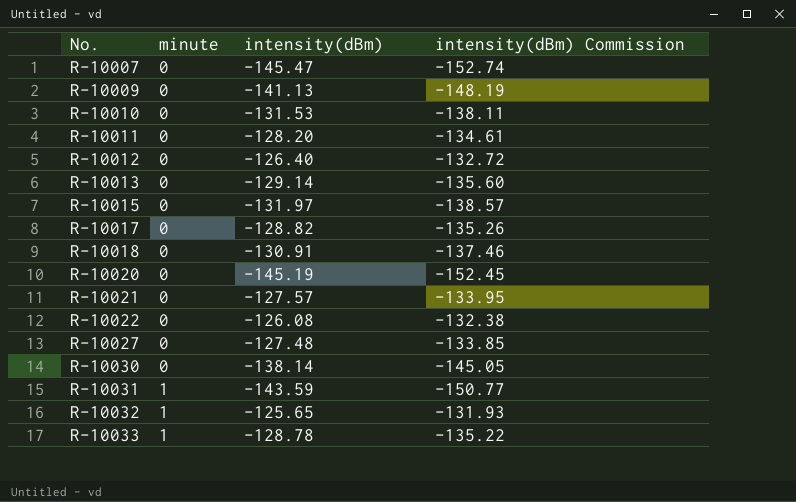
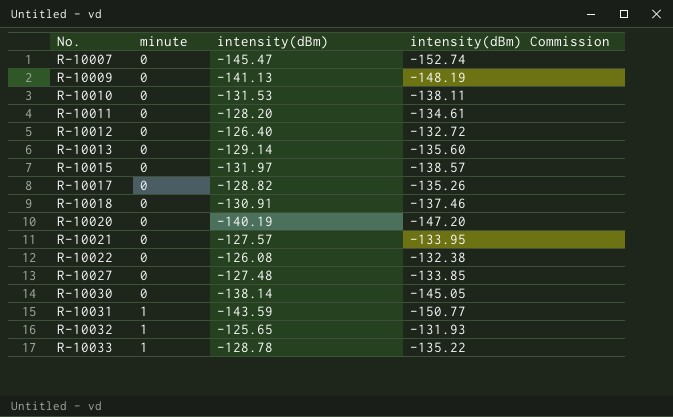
R-10020 | intensity(dBm): -145.19 -> -140.19
R-10020 | intensity(dBm) Commission: -152.45 -> -147.20

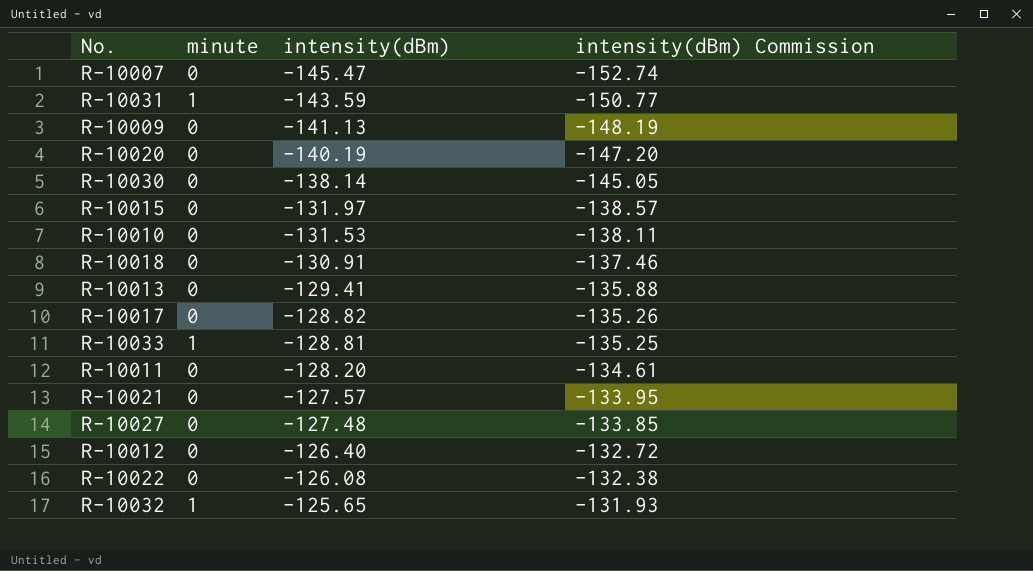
row order: No. ascending -> intensity(dBm) ascending
R-10013 | intensity(dBm): -129.14 -> -129.41
R-10013 | intensity(dBm) Commission: -135.60 -> -135.88
R-10033 | intensity(dBm): -128.78 -> -128.81
R-10033 | intensity(dBm) Commission: -135.22 -> -135.25

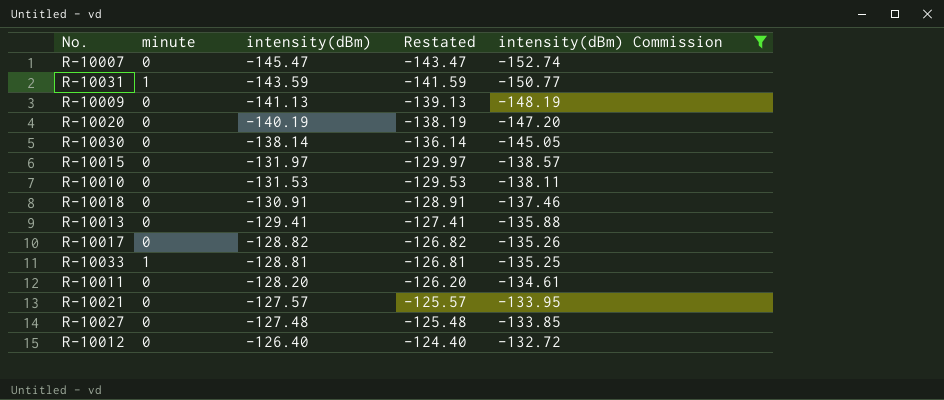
filter: none -> intensity(dBm) Commission <= -132.72
column Restated | formula: none -> [intensity(dBm)] + 2

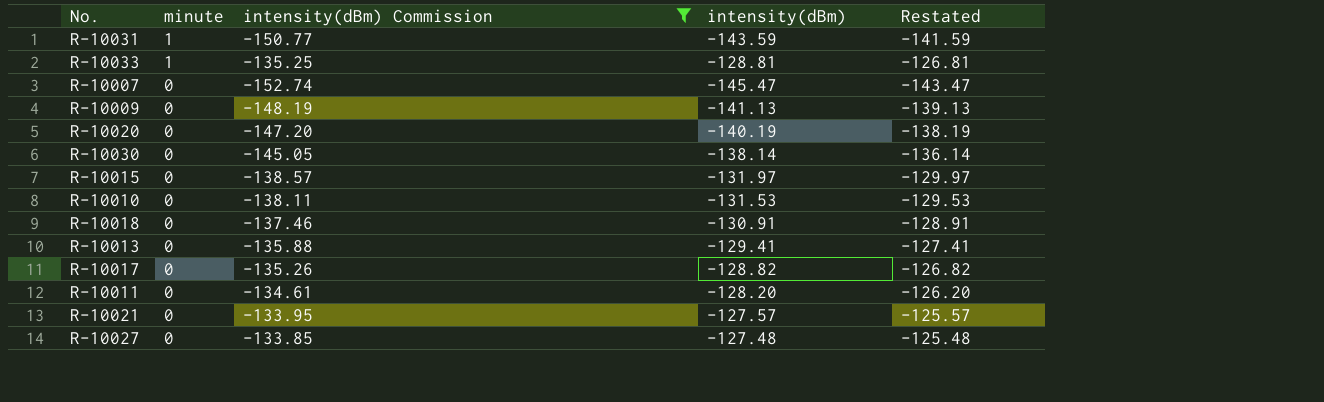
row order: intensity(dBm) ascending -> minute descending
column intensity(dBm) Commission | position: 5 -> 3
row R-10012: 0 | -126.40 | -124.40 | -132.72 -> none

